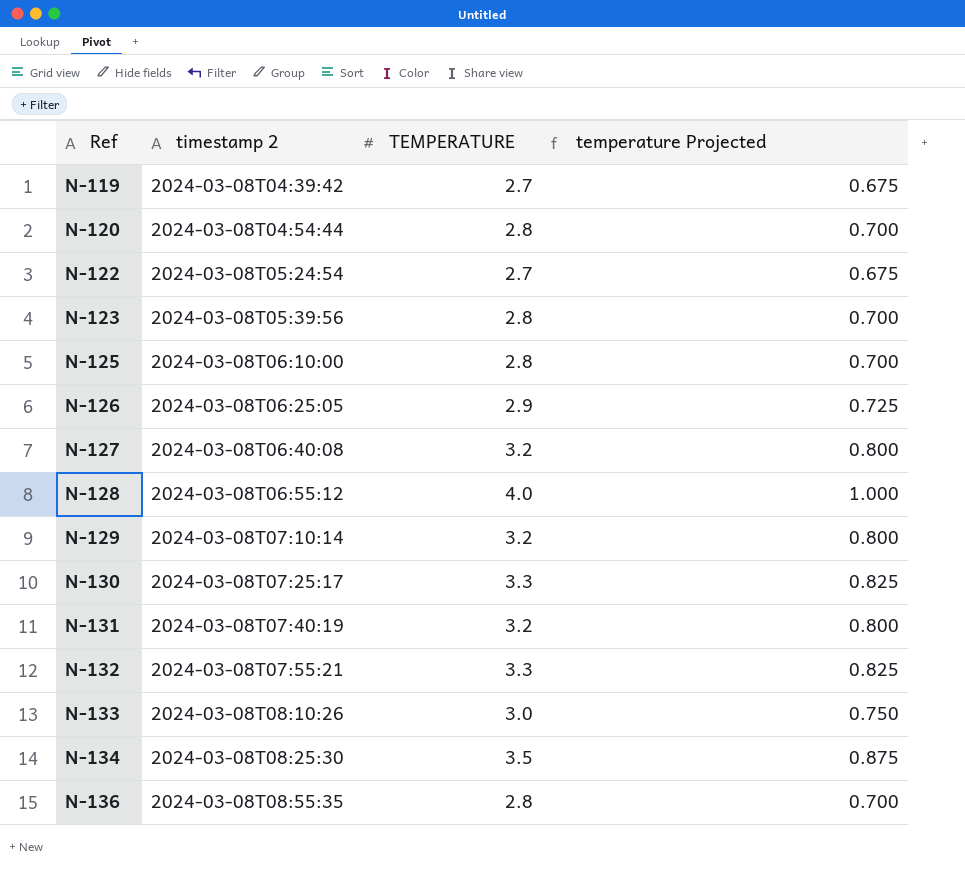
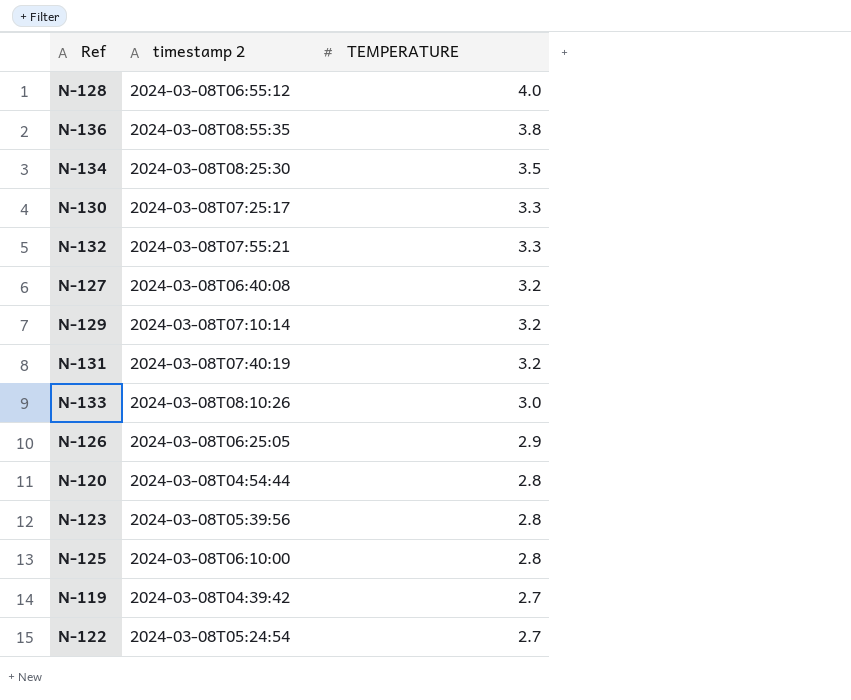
row order: Ref ascending -> TEMPERATURE descending
column temperature Projected | formula: [TEMPERATURE] * 0.25 -> none
N-136 | TEMPERATURE: 2.8 -> 3.8

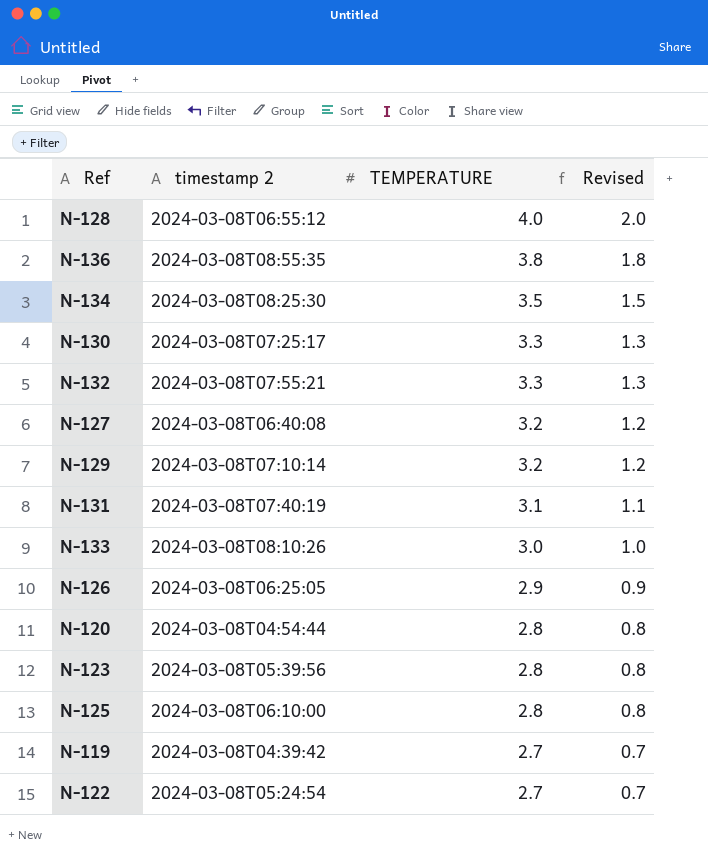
column Revised | formula: none -> [TEMPERATURE] - 2
N-131 | TEMPERATURE: 3.2 -> 3.1

